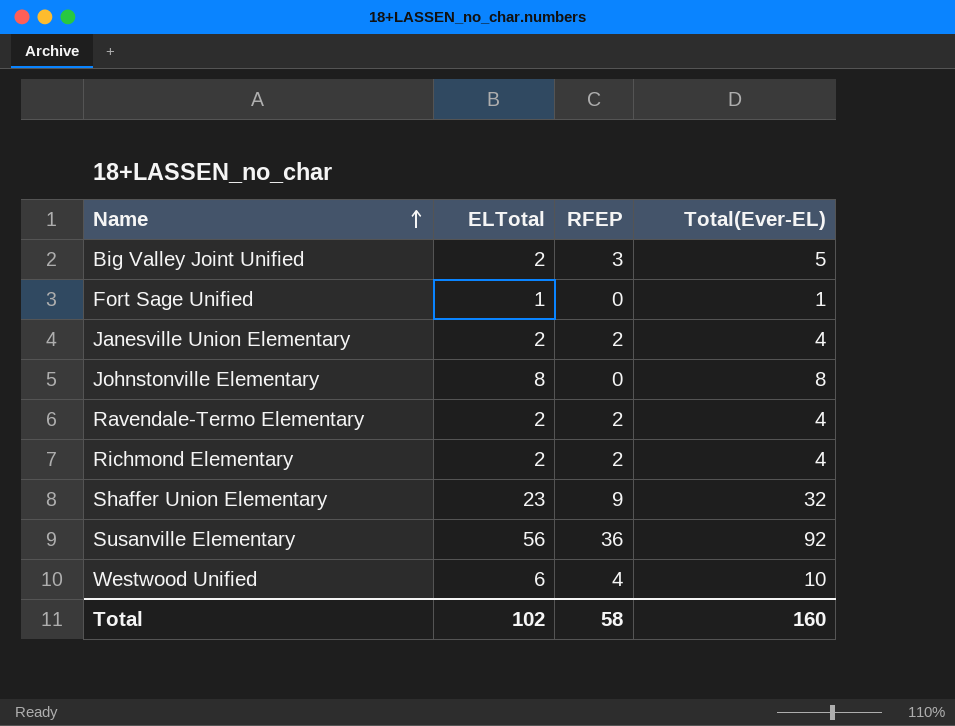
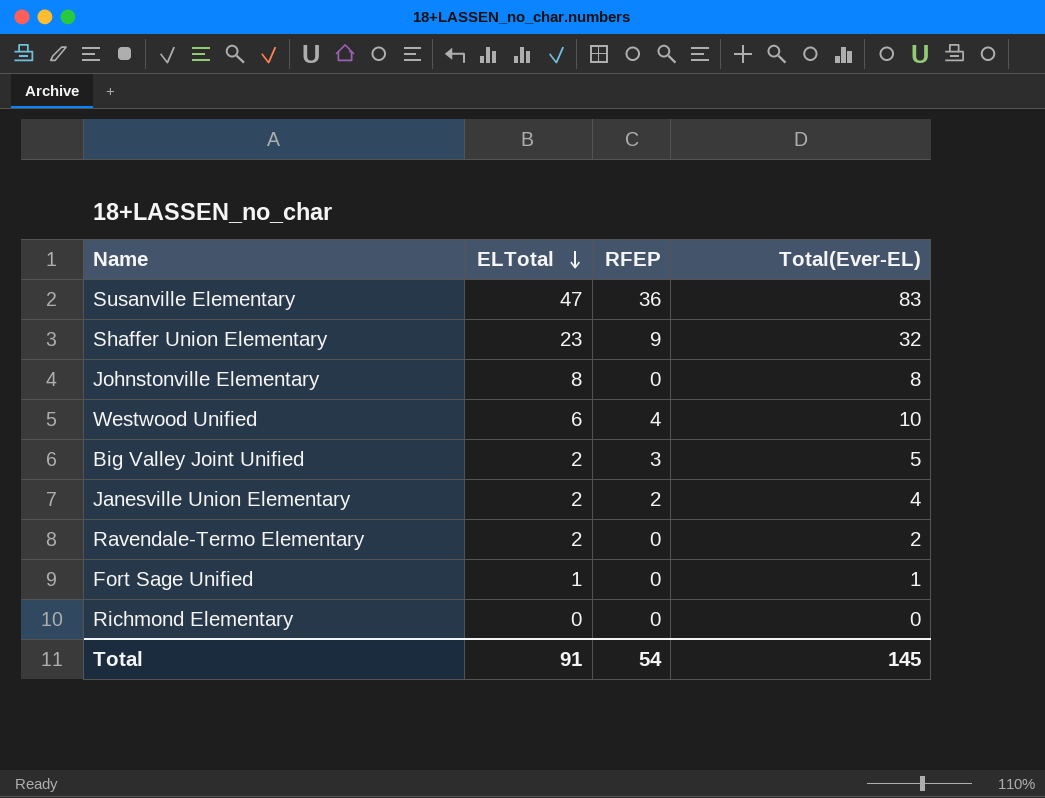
row order: Name ascending -> ELTotal descending
Susanville Elementary | ELTotal: 56 -> 47
Susanville Elementary | Total(Ever-EL): 92 -> 83
Ravendale-Termo Elementary | RFEP: 2 -> 0
Ravendale-Termo Elementary | Total(Ever-EL): 4 -> 2
Richmond Elementary | ELTotal: 2 -> 0
Richmond Elementary | RFEP: 2 -> 0
Richmond Elementary | Total(Ever-EL): 4 -> 0
Total | ELTotal: 102 -> 91
Total | RFEP: 58 -> 54
Total | Total(Ever-EL): 160 -> 145

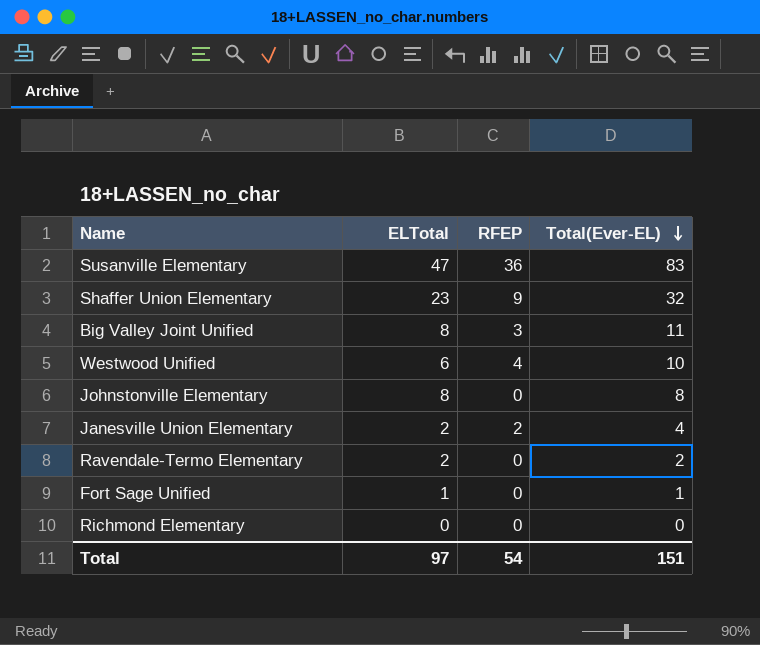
row order: ELTotal descending -> Total(Ever-EL) descending
Big Valley Joint Unified | ELTotal: 2 -> 8
Big Valley Joint Unified | Total(Ever-EL): 5 -> 11
Total | ELTotal: 91 -> 97
Total | Total(Ever-EL): 145 -> 151

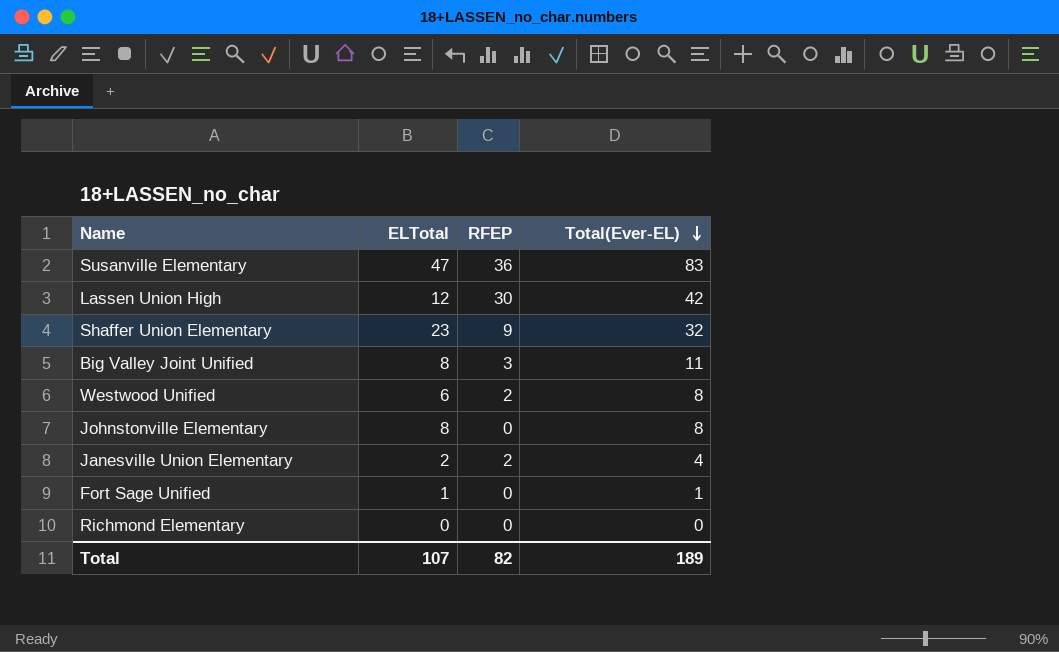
row Ravendale-Termo Elementary: 2 | 0 | 2 -> none
row Lassen Union High: none -> 12 | 30 | 42
Westwood Unified | RFEP: 4 -> 2
Westwood Unified | Total(Ever-EL): 10 -> 8
Total | ELTotal: 97 -> 107
Total | RFEP: 54 -> 82
Total | Total(Ever-EL): 151 -> 189

